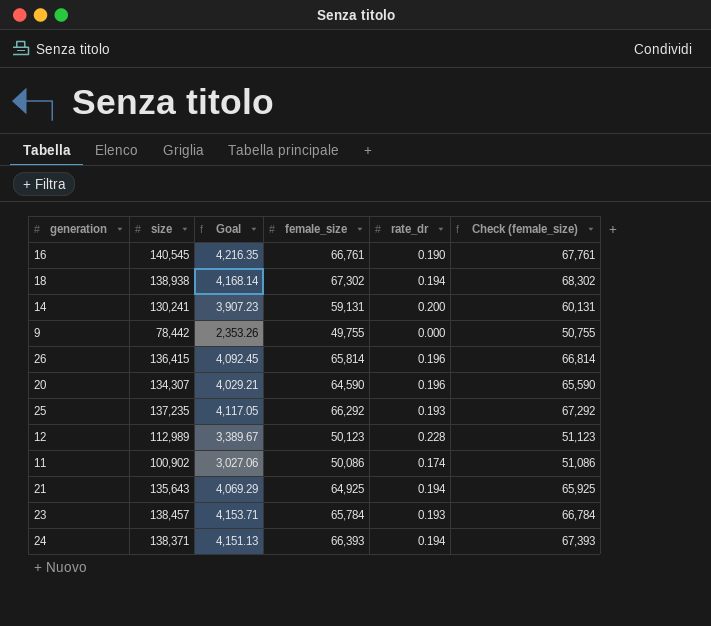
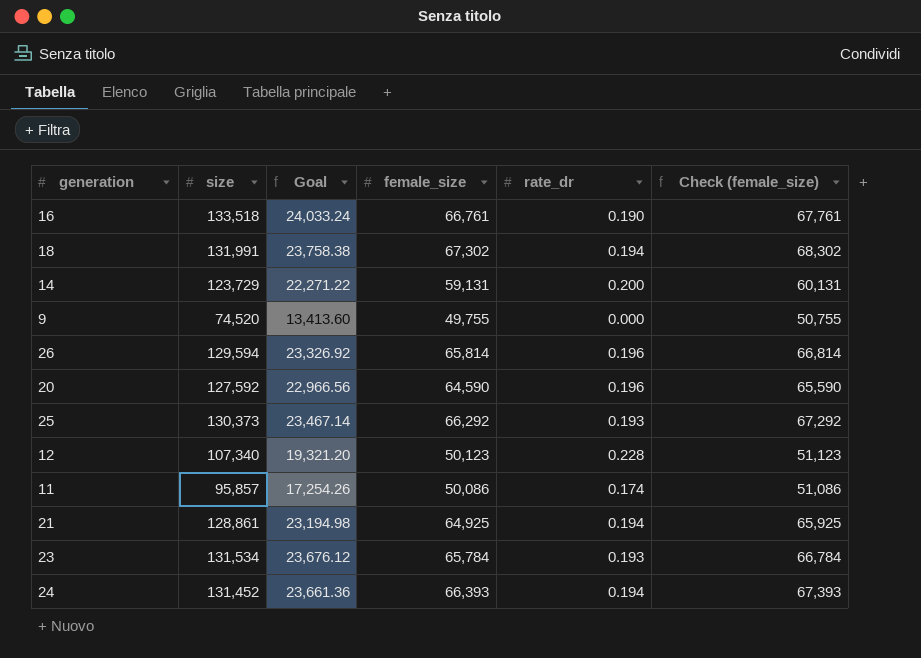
column Goal | formula: [size] * 0.03 -> [size] * 0.18
16 | size: 140,545 -> 133,518
18 | size: 138,938 -> 131,991
14 | size: 130,241 -> 123,729
9 | size: 78,442 -> 74,520
26 | size: 136,415 -> 129,594
20 | size: 134,307 -> 127,592
25 | size: 137,235 -> 130,373
12 | size: 112,989 -> 107,340
11 | size: 100,902 -> 95,857
21 | size: 135,643 -> 128,861
23 | size: 138,457 -> 131,534
24 | size: 138,371 -> 131,452

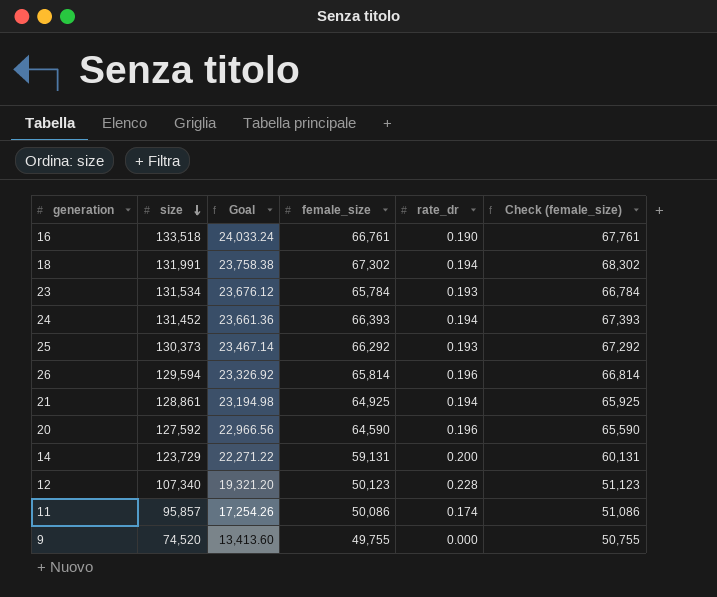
row order: none -> size descending

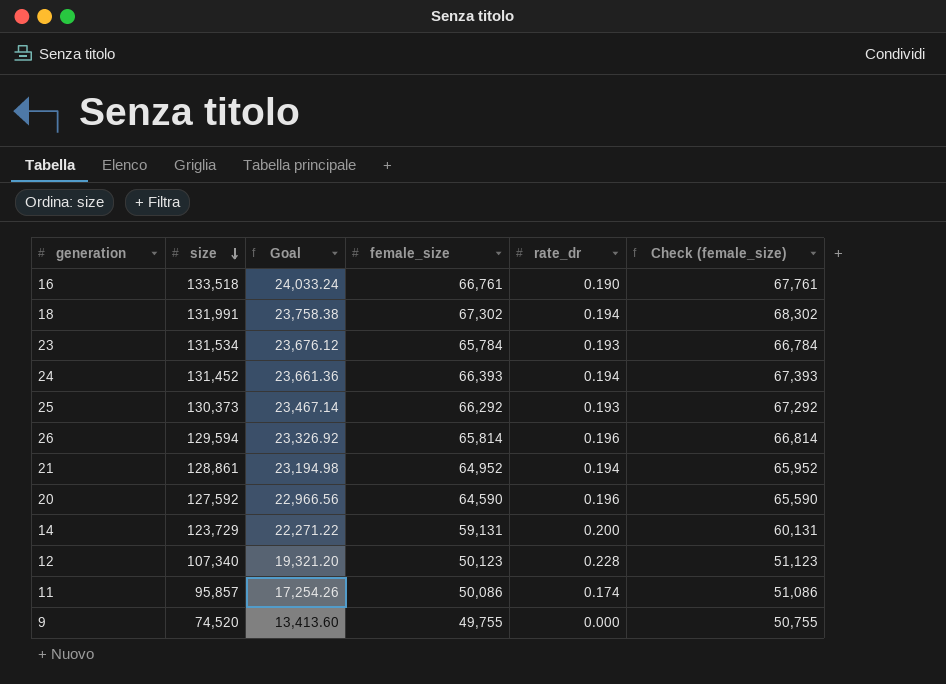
21 | female_size: 64,925 -> 64,952
21 | Check (female_size): 65,925 -> 65,952

